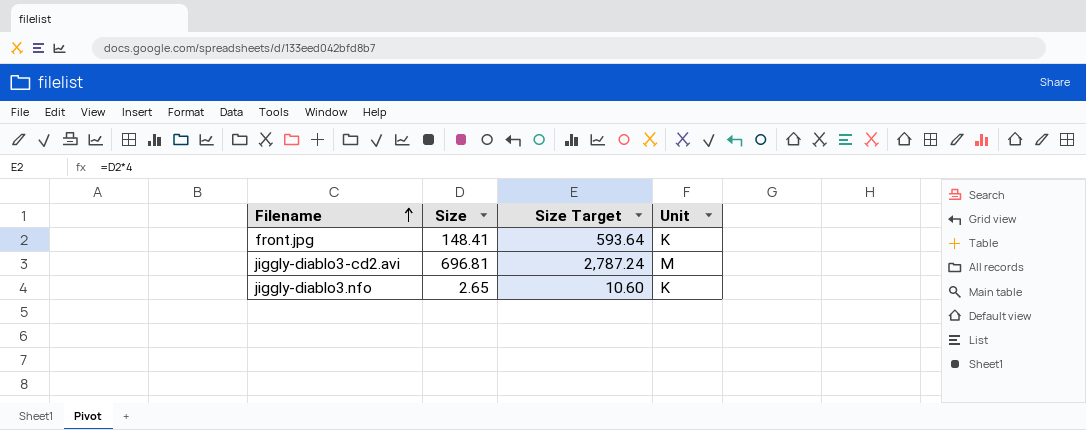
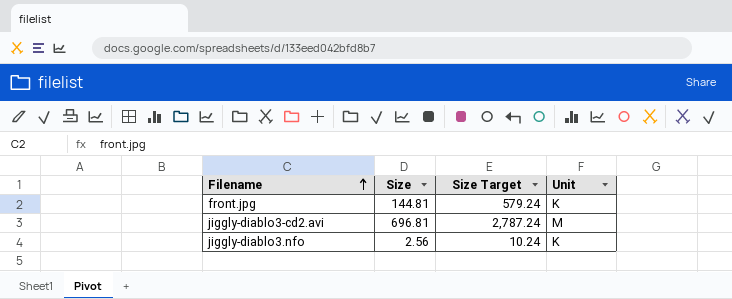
front.jpg | Size: 148.41 -> 144.81
front.jpg | Size Target: 593.64 -> 579.24
jiggly-diablo3.nfo | Size: 2.65 -> 2.56
jiggly-diablo3.nfo | Size Target: 10.60 -> 10.24

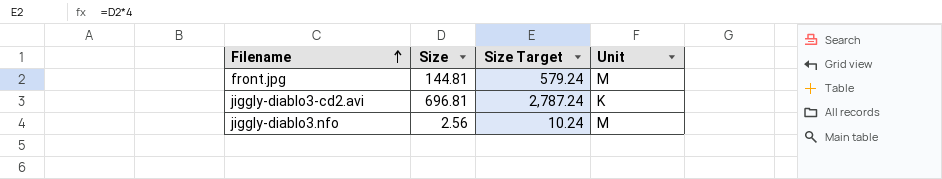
front.jpg | Unit: K -> M
jiggly-diablo3-cd2.avi | Unit: M -> K
jiggly-diablo3.nfo | Unit: K -> M

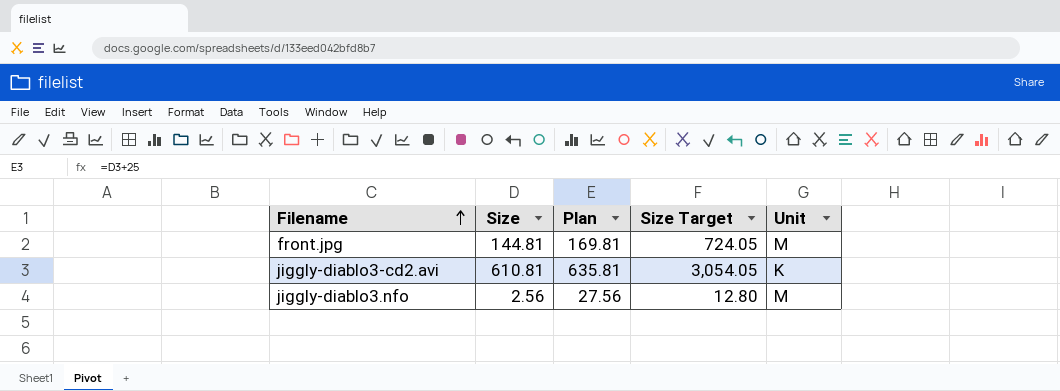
column Plan | formula: none -> [Size] + 25
column Size Target | formula: [Size] * 4 -> [Size] * 5
jiggly-diablo3-cd2.avi | Size: 696.81 -> 610.81

